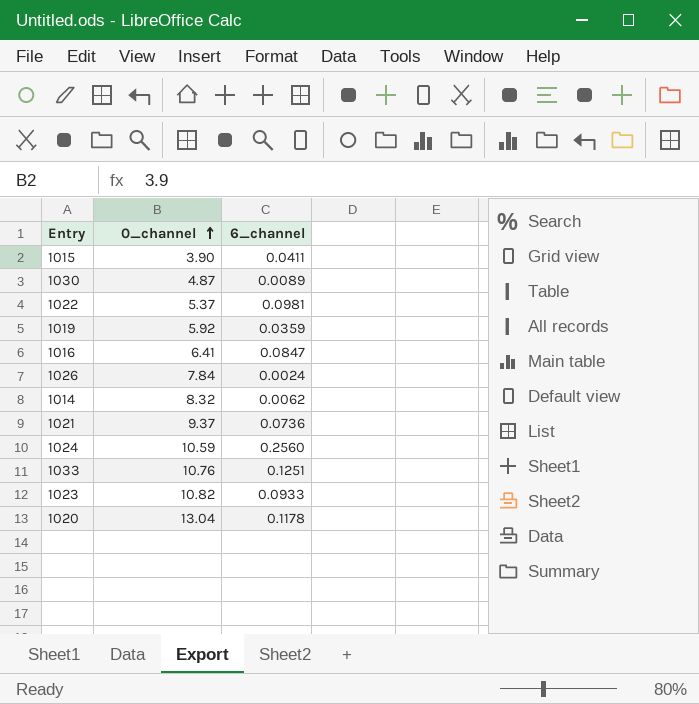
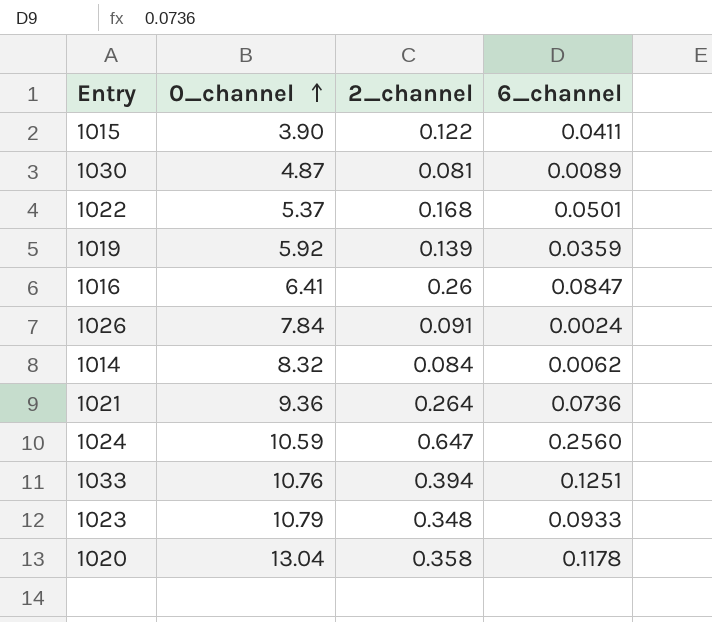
column 2_channel | position: none -> 3
1022 | 6_channel: 0.0981 -> 0.0501
1021 | 0_channel: 9.37 -> 9.36
1023 | 0_channel: 10.82 -> 10.79

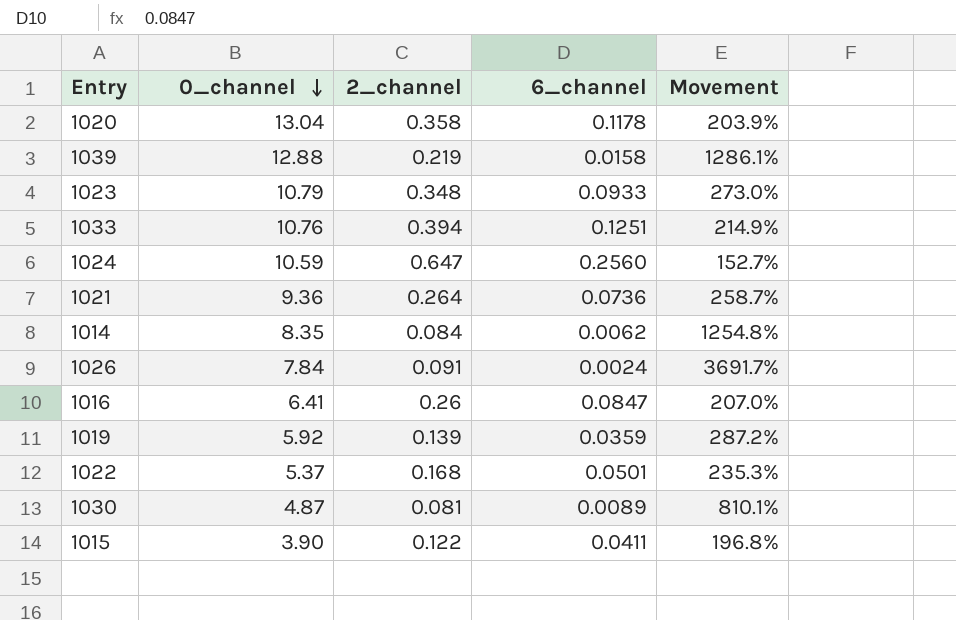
row order: 0_channel ascending -> 0_channel descending
column Movement | formula: none -> ([2_channel] - [6_channel]) / [6_channel]
row 1039: none -> 12.88 | 0.219 | 0.0158 | 1286.1%
1014 | 0_channel: 8.32 -> 8.35

